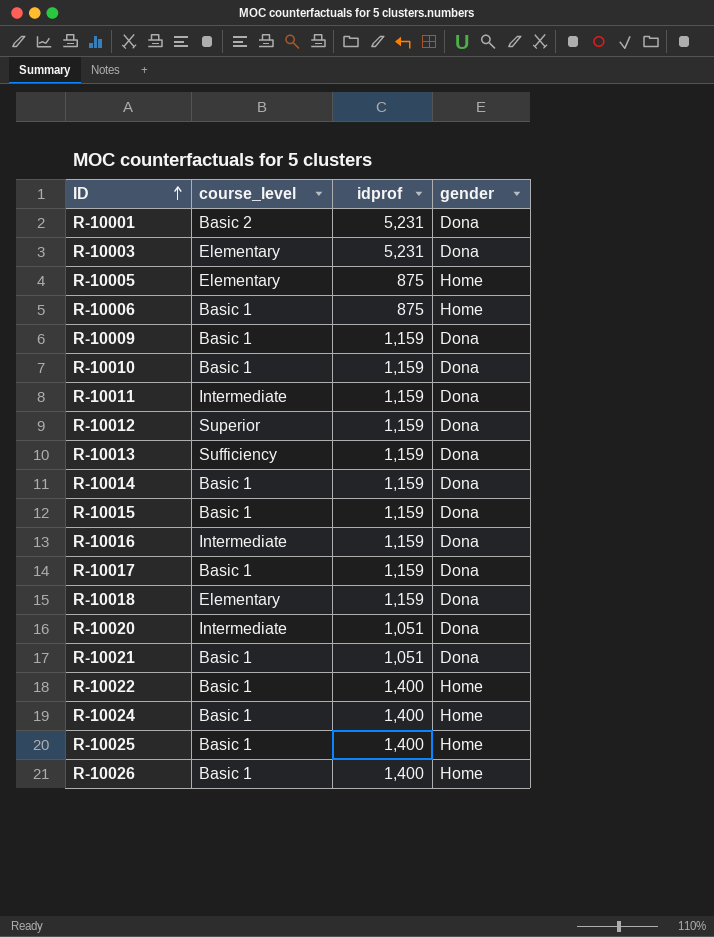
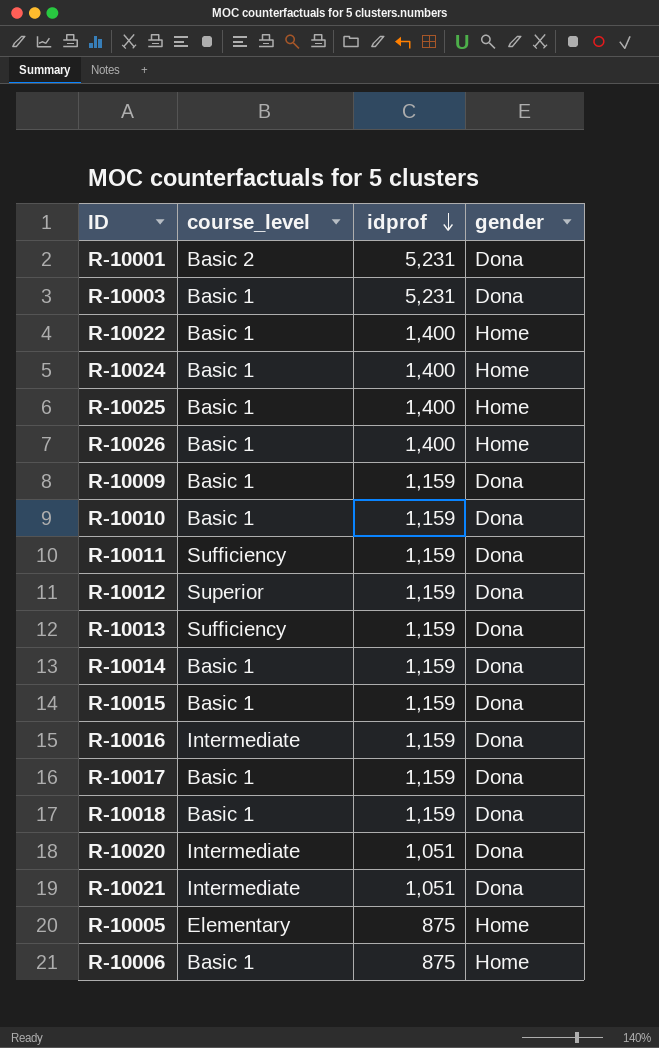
row order: ID ascending -> idprof descending
R-10003 | course_level: Elementary -> Basic 1
R-10011 | course_level: Intermediate -> Sufficiency
R-10018 | course_level: Elementary -> Basic 1
R-10021 | course_level: Basic 1 -> Intermediate

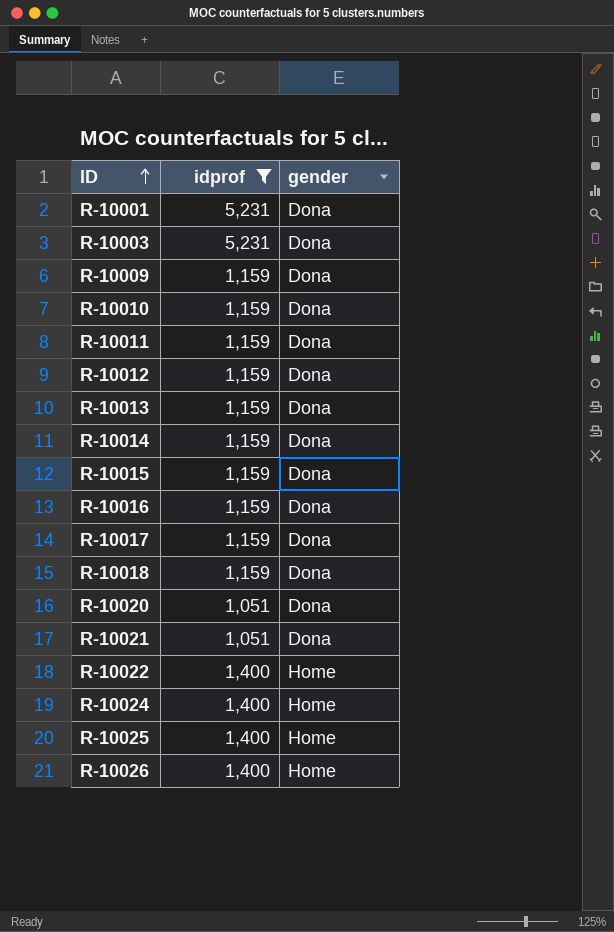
filter: none -> idprof != 875
row order: idprof descending -> ID ascending
column course_level | position: 2 -> none

